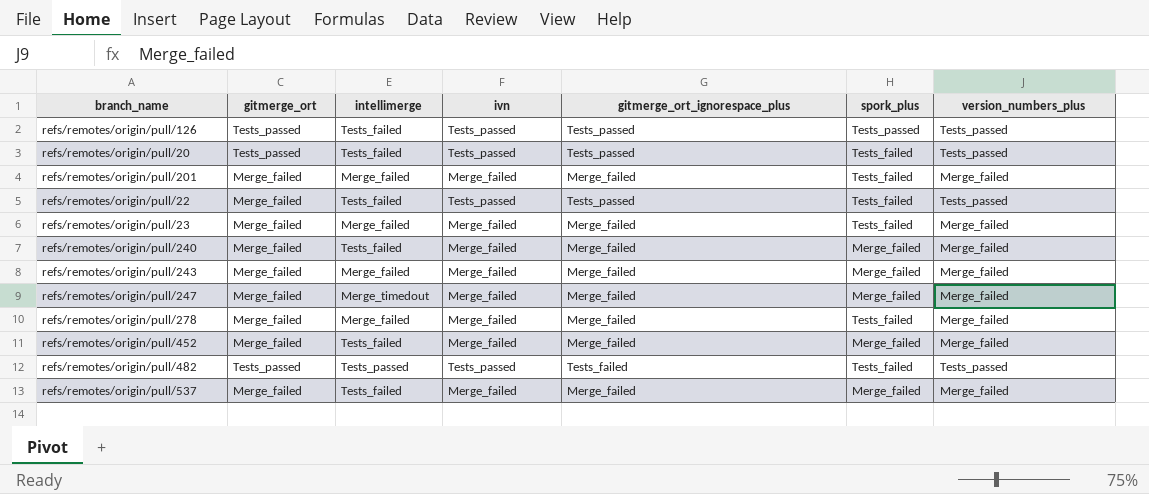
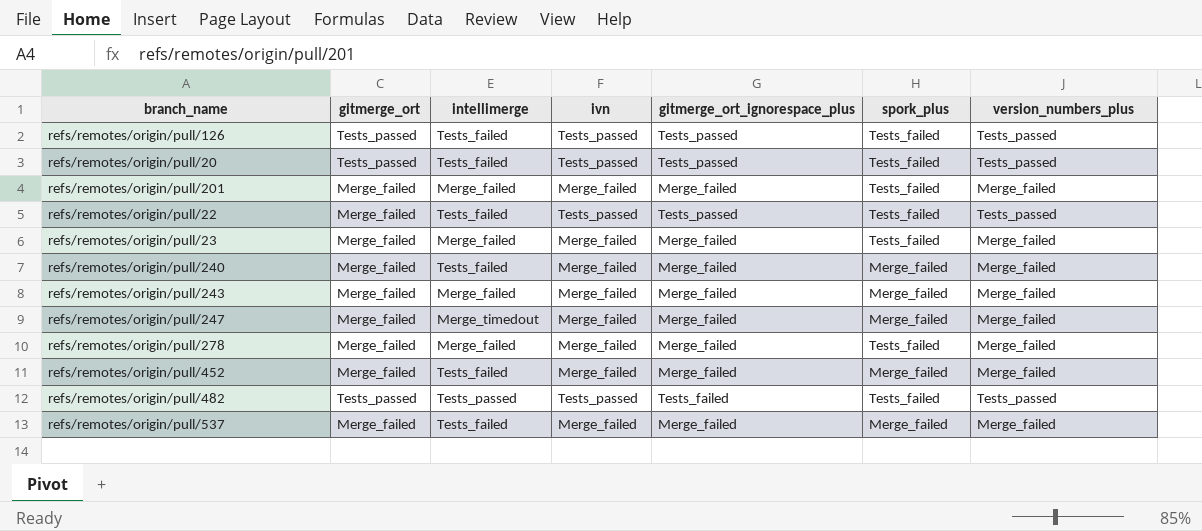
refs/remotes/origin/pull/126 | spork_plus: Tests_passed -> Tests_failed

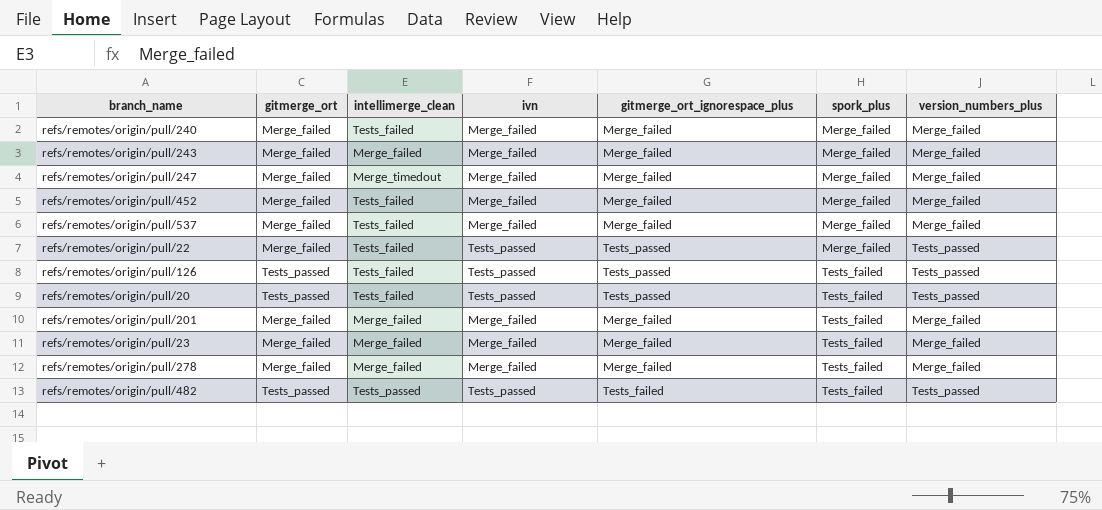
row order: none -> spork_plus ascending
column name: intellimerge -> intellimerge_clean
refs/remotes/origin/pull/22 | spork_plus: Tests_failed -> Merge_failed

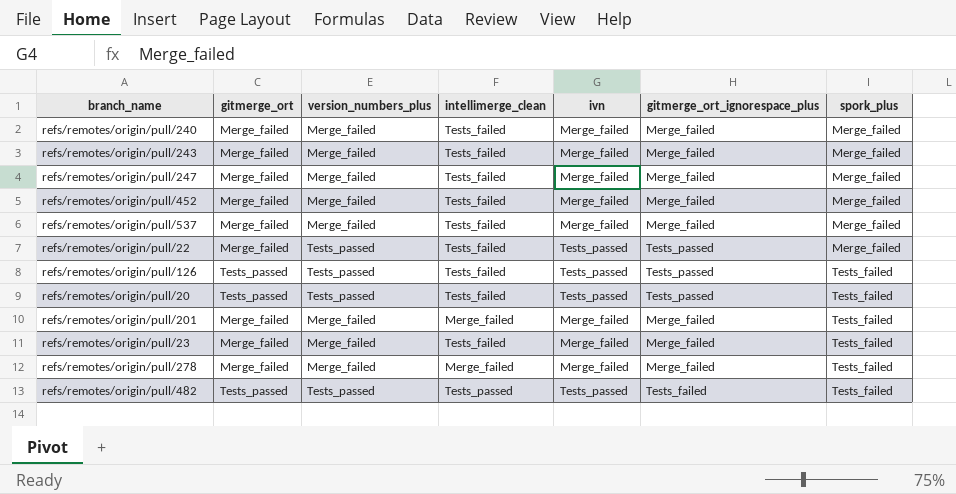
column version_numbers_plus | position: 7 -> 3
refs/remotes/origin/pull/243 | intellimerge_clean: Merge_failed -> Tests_failed
refs/remotes/origin/pull/247 | intellimerge_clean: Merge_timedout -> Tests_failed
refs/remotes/origin/pull/23 | intellimerge_clean: Merge_failed -> Tests_failed

